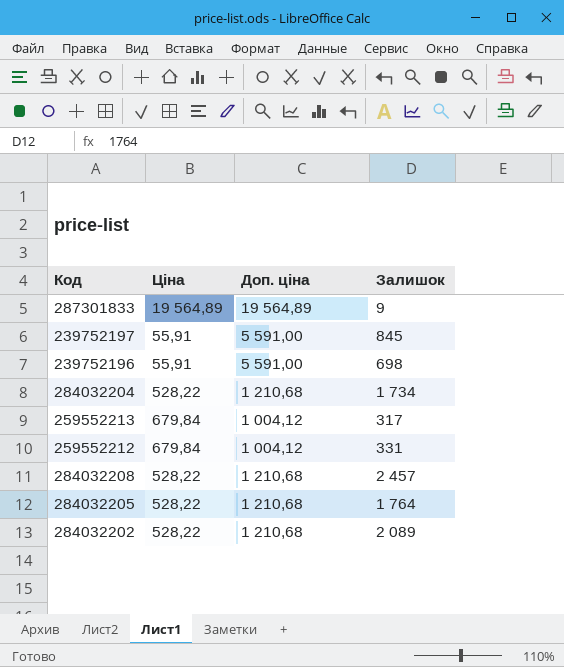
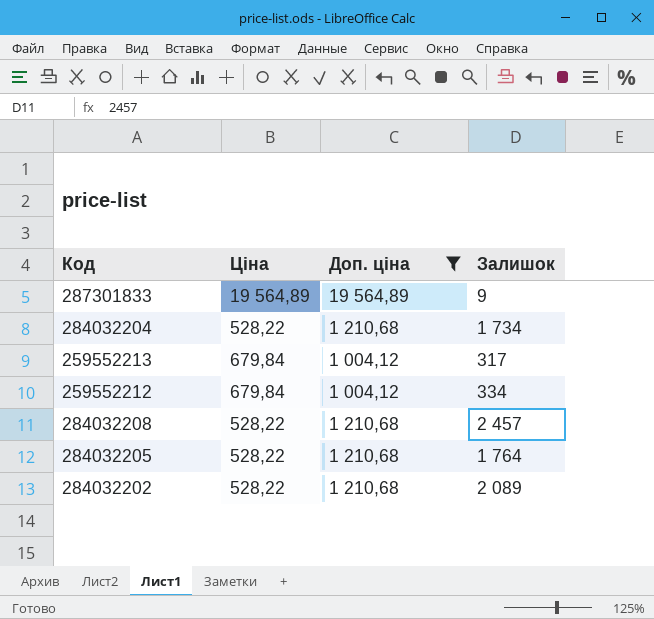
filter: none -> Доп. ціна != 5 591,00
259552212 | Залишок: 331 -> 334

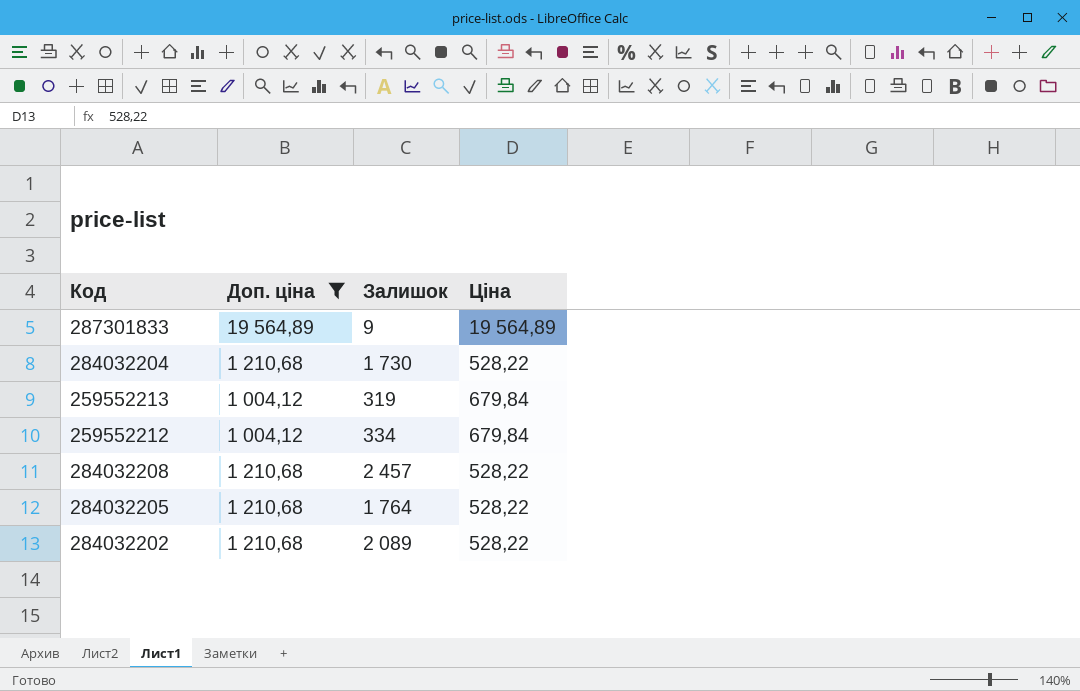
column Ціна | position: 2 -> 4
284032204 | Залишок: 1 734 -> 1 730
259552213 | Залишок: 317 -> 319

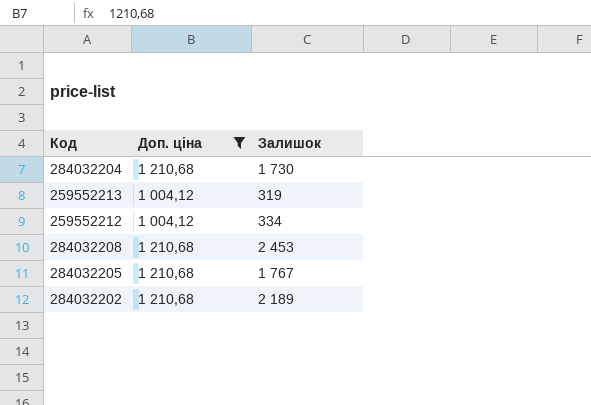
column Ціна | position: 4 -> none
row 287301833: 19 564,89 | 9 | 19 564,89 -> none
284032208 | Залишок: 2 457 -> 2 453
284032205 | Залишок: 1 764 -> 1 767
284032202 | Залишок: 2 089 -> 2 189

